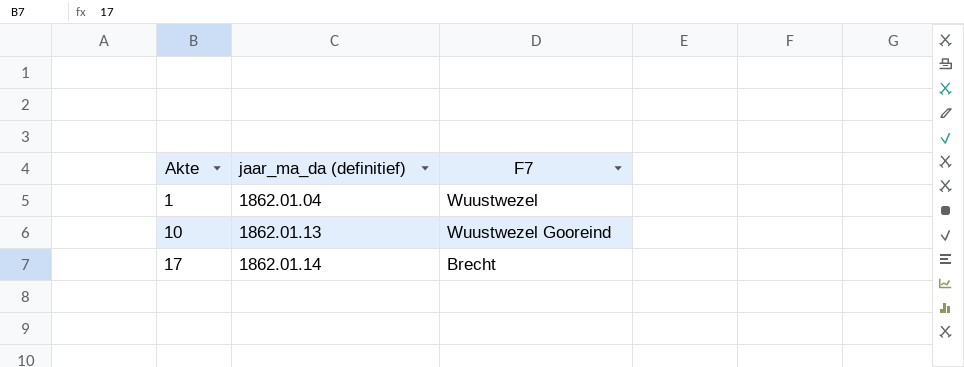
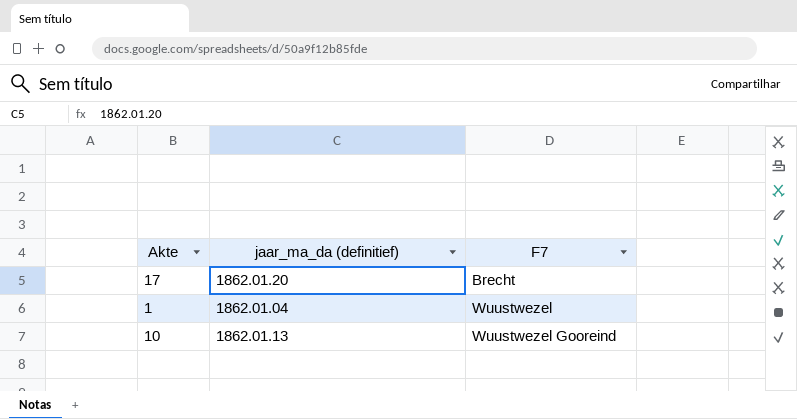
row order: Akte ascending -> F7 ascending
17 | jaar_ma_da (definitief): 1862.01.14 -> 1862.01.20

